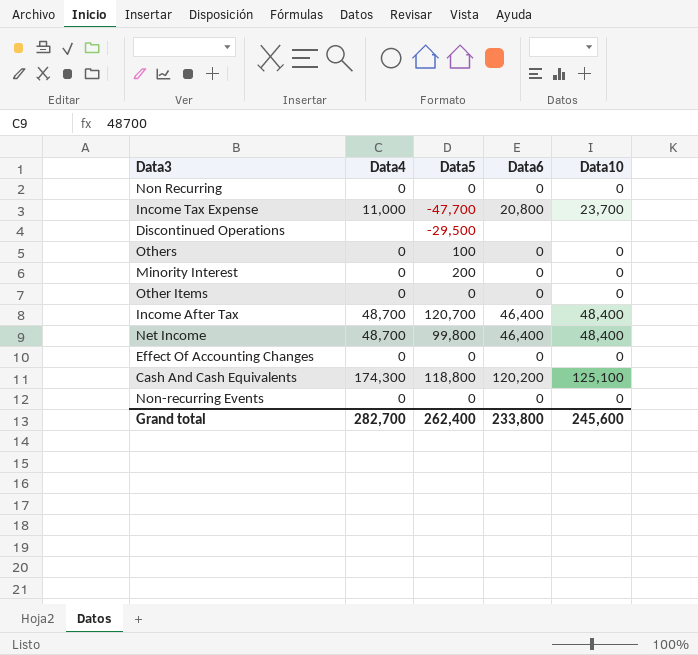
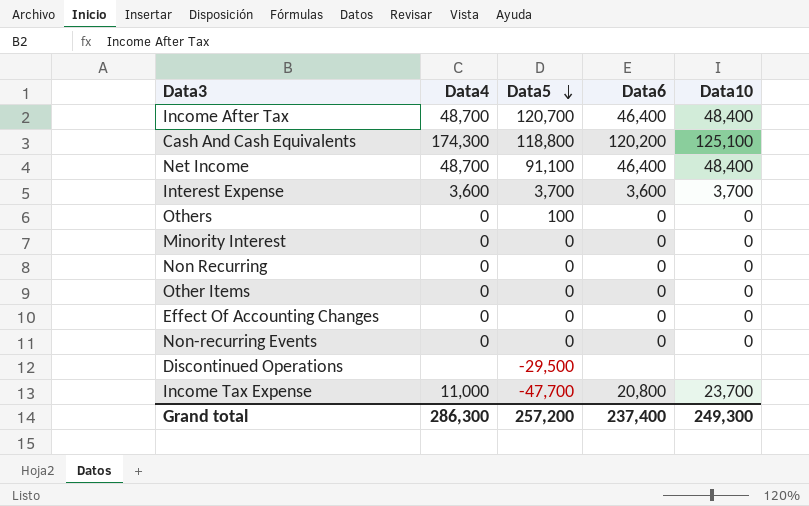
row order: none -> Data5 descending
Net Income | Data5: 99,800 -> 91,100
row Interest Expense: none -> 3,600 | 3,700 | 3,600 | 3,700
Minority Interest | Data5: 200 -> 0
Grand total | Data4: 282,700 -> 286,300
Grand total | Data5: 262,400 -> 257,200
Grand total | Data6: 233,800 -> 237,400
Grand total | Data10: 245,600 -> 249,300

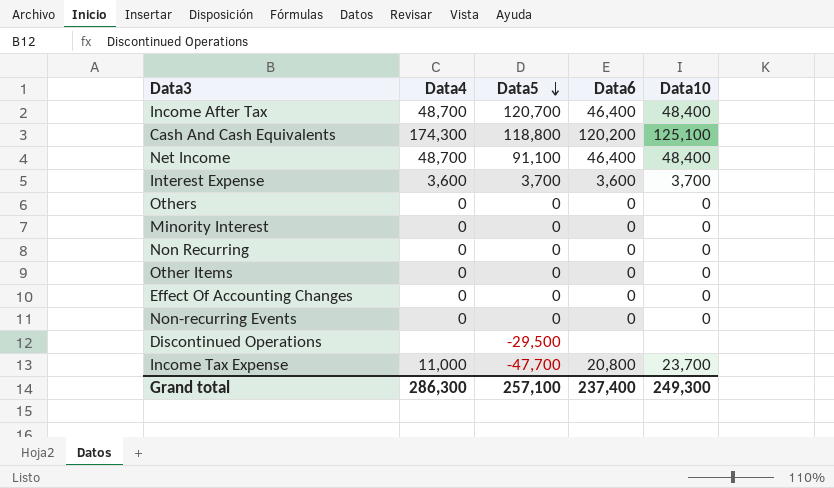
Others | Data5: 100 -> 0
Grand total | Data5: 257,200 -> 257,100

